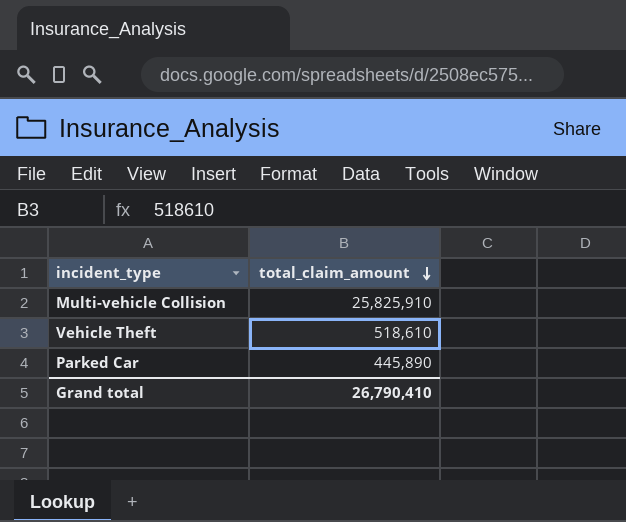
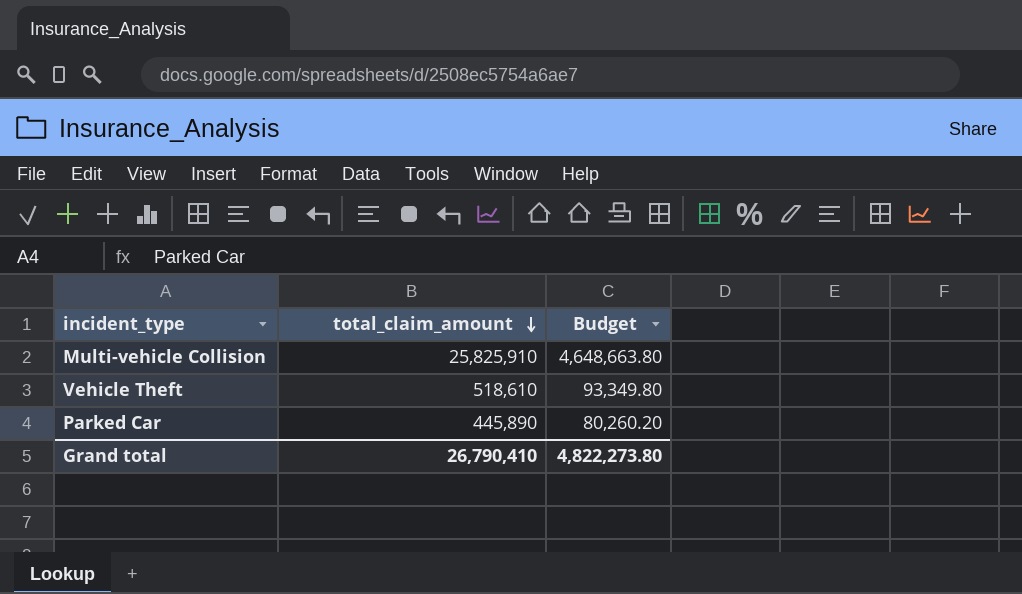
column Budget | formula: none -> [total_claim_amount] * 0.18

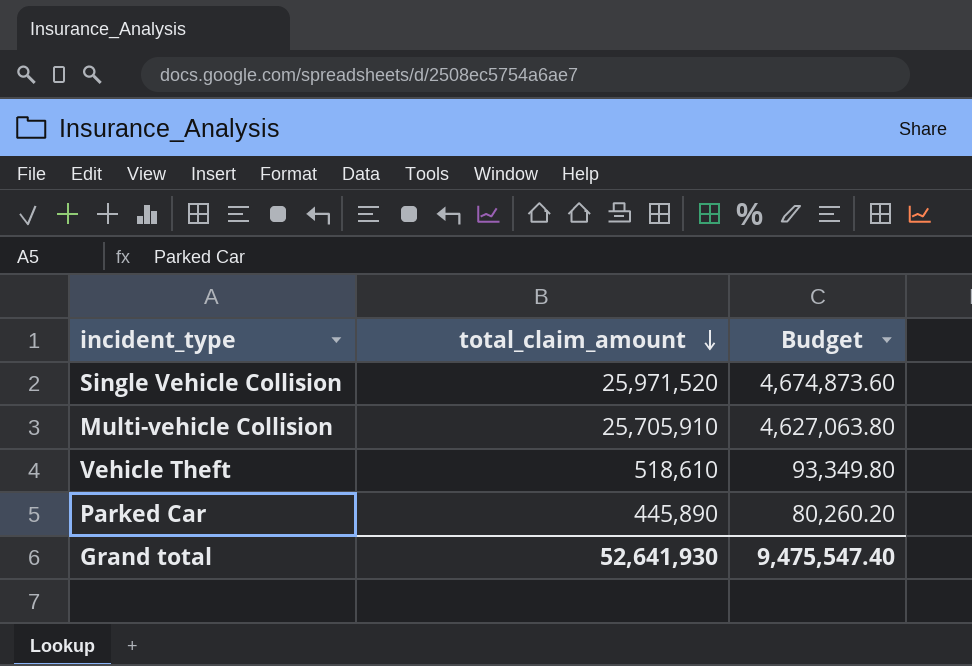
row Single Vehicle Collision: none -> 25,971,520 | 4,674,873.60
Multi-vehicle Collision | total_claim_amount: 25,825,910 -> 25,705,910
Multi-vehicle Collision | Budget: 4,648,663.80 -> 4,627,063.80
Grand total | total_claim_amount: 26,790,410 -> 52,641,930
Grand total | Budget: 4,822,273.80 -> 9,475,547.40

